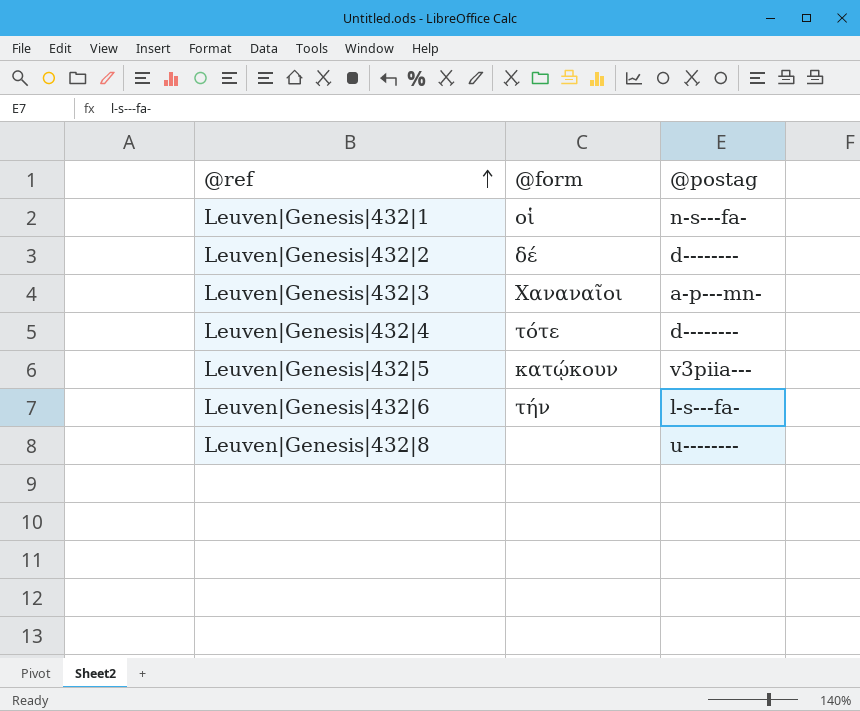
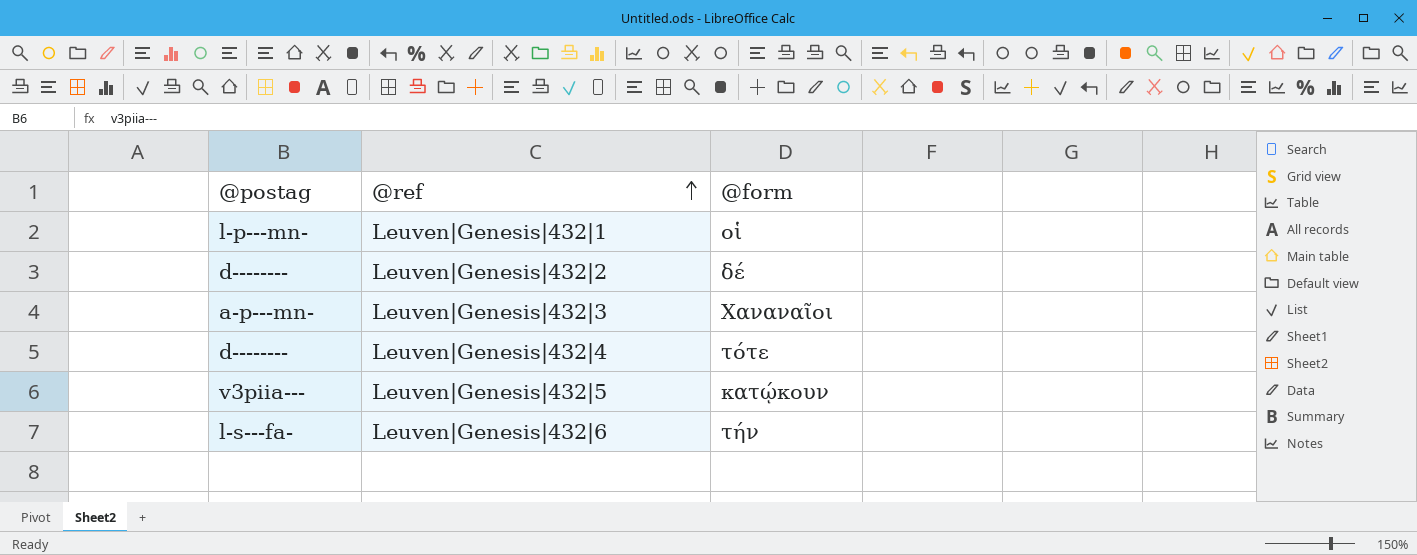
column @postag | position: 3 -> 1
row Leuven|Genesis|432|8: none | u-------- -> none
Leuven|Genesis|432|1 | @postag: n-s---fa- -> l-p---mn-

